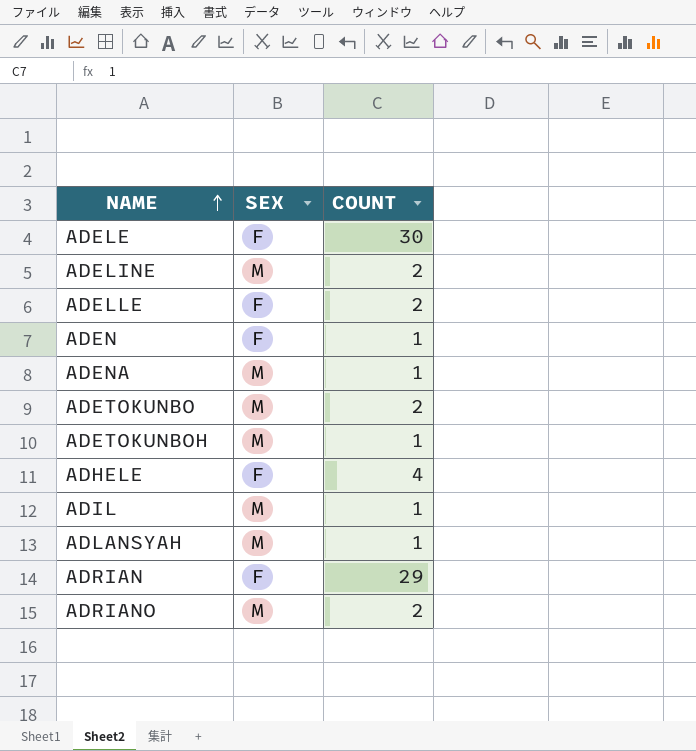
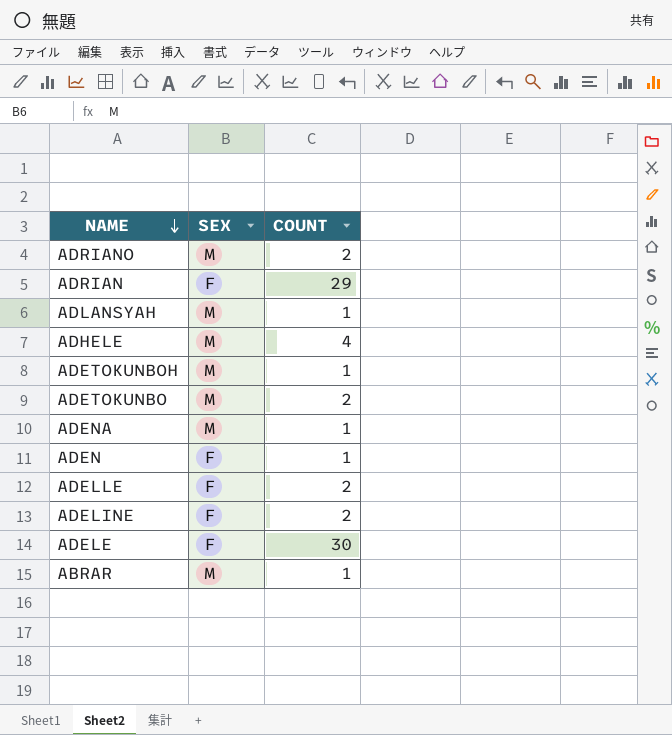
row order: NAME ascending -> NAME descending
row ADIL: M | 1 -> none
ADHELE | SEX: F -> M
ADELINE | SEX: M -> F
row ABRAR: none -> M | 1

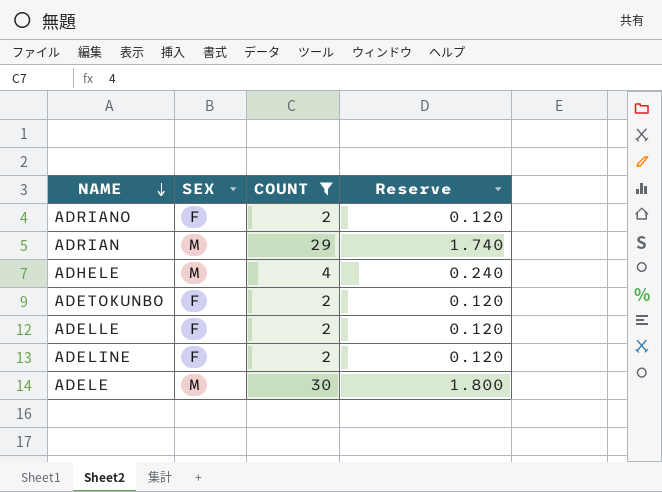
filter: none -> COUNT != 1
column Reserve | formula: none -> [COUNT] * 0.06
ADRIANO | SEX: M -> F
ADRIAN | SEX: F -> M
ADETOKUNBO | SEX: M -> F
ADELE | SEX: F -> M

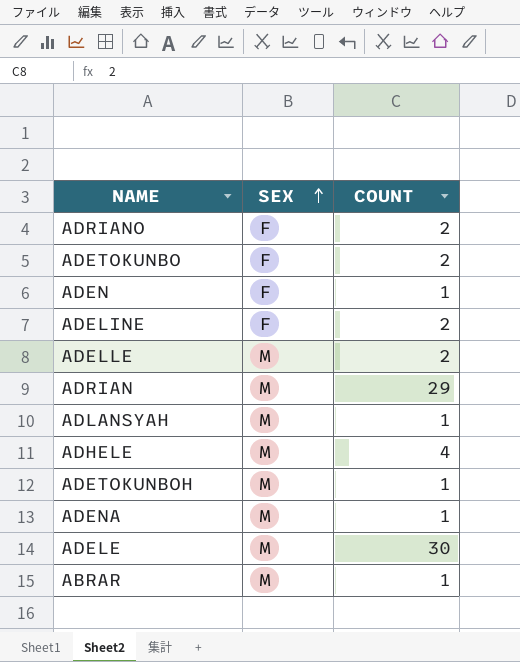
filter: COUNT != 1 -> none
row order: NAME descending -> SEX ascending
column Reserve | formula: [COUNT] * 0.06 -> none
ADELLE | SEX: F -> M

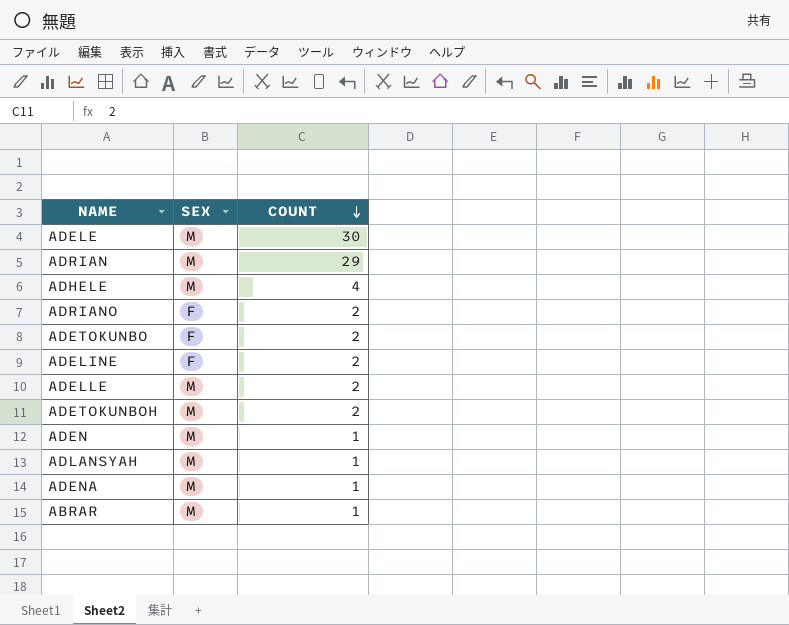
row order: SEX ascending -> COUNT descending
ADETOKUNBOH | COUNT: 1 -> 2
ADEN | SEX: F -> M

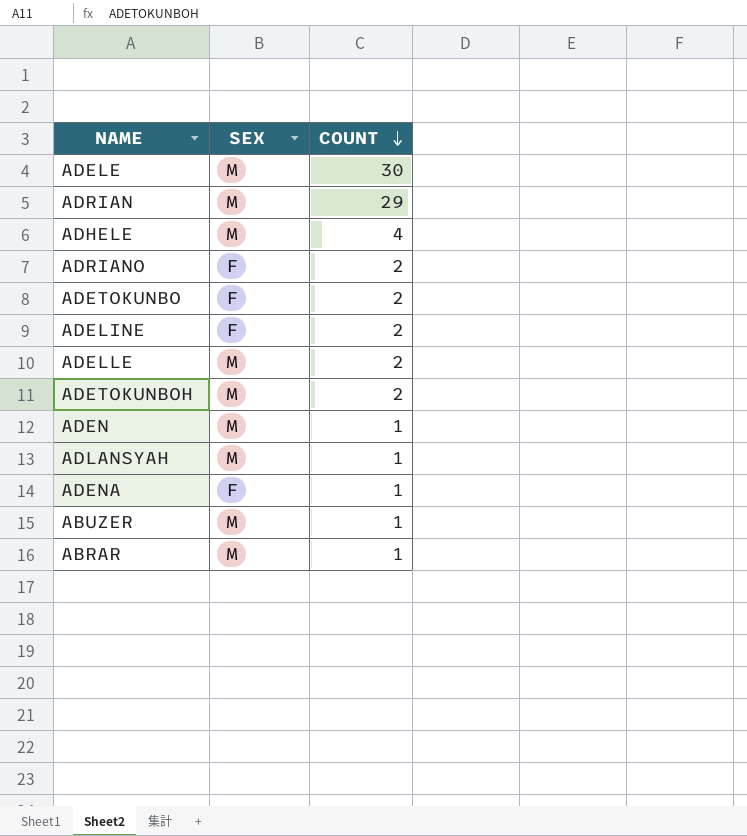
ADENA | SEX: M -> F
row ABUZER: none -> M | 1

